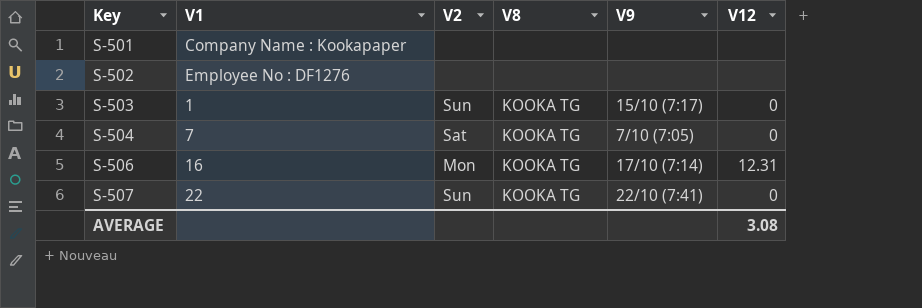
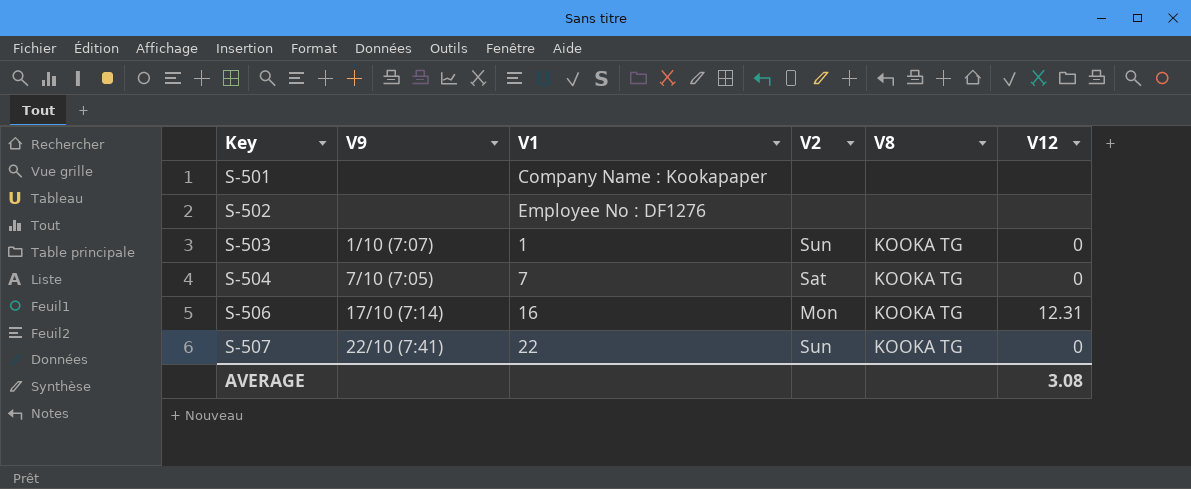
column V9 | position: 5 -> 2
S-503 | V9: 15/10 (7:17) -> 1/10 (7:07)

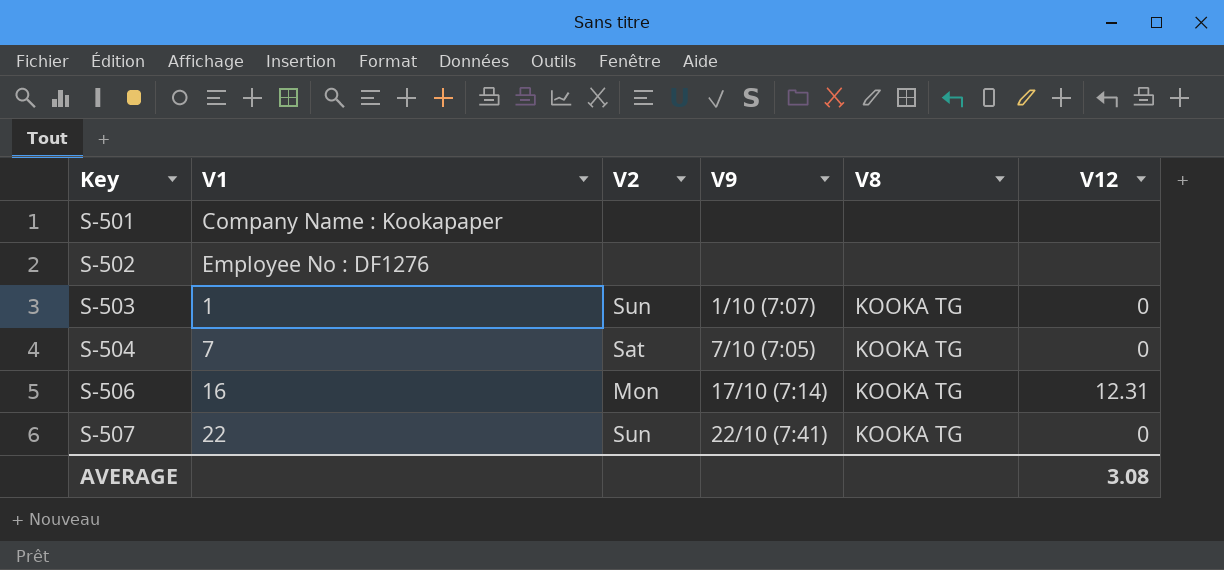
column V9 | position: 2 -> 4

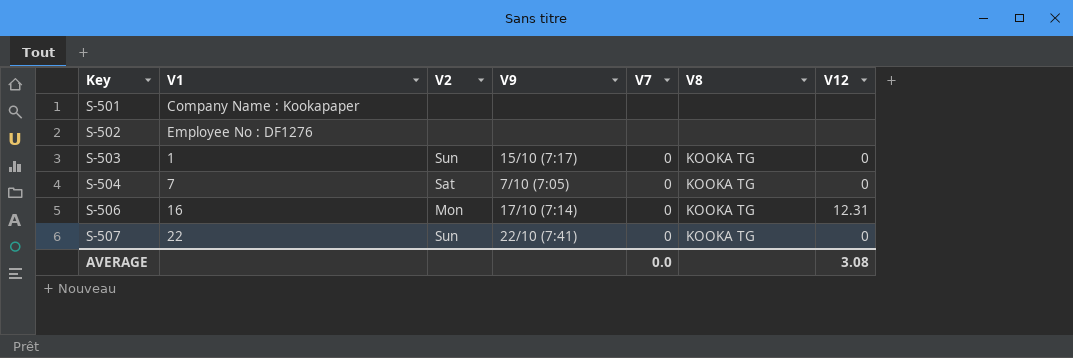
column V7 | position: none -> 5
S-503 | V9: 1/10 (7:07) -> 15/10 (7:17)

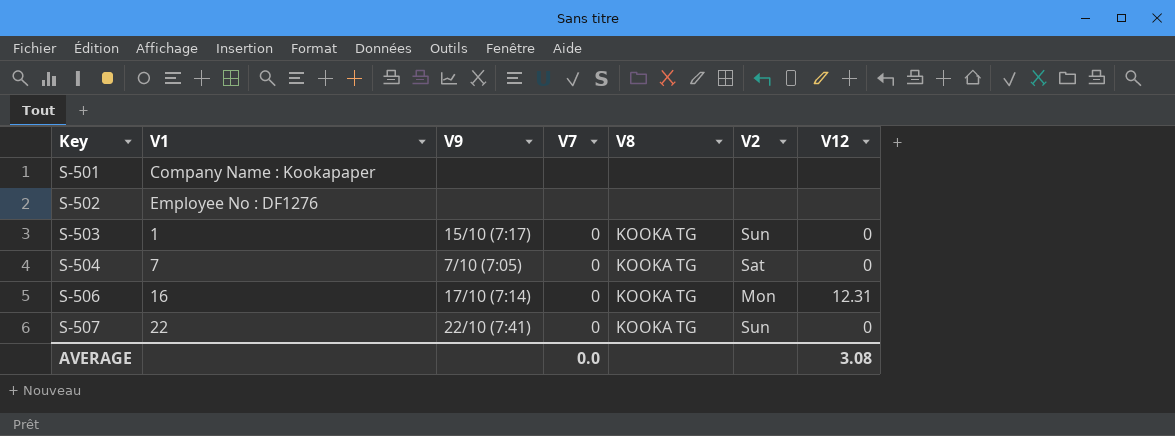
column V2 | position: 3 -> 6

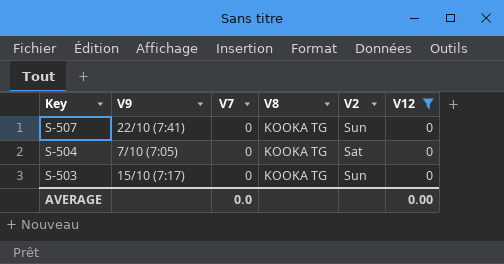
filter: none -> V12 = 0
row order: Key ascending -> Key descending
column V1 | position: 2 -> none
AVERAGE | V12: 3.08 -> 0.00

